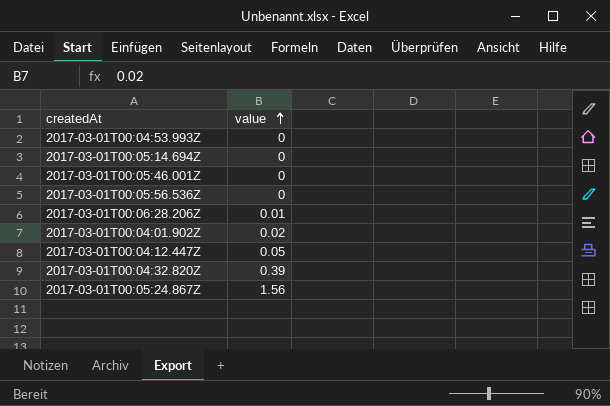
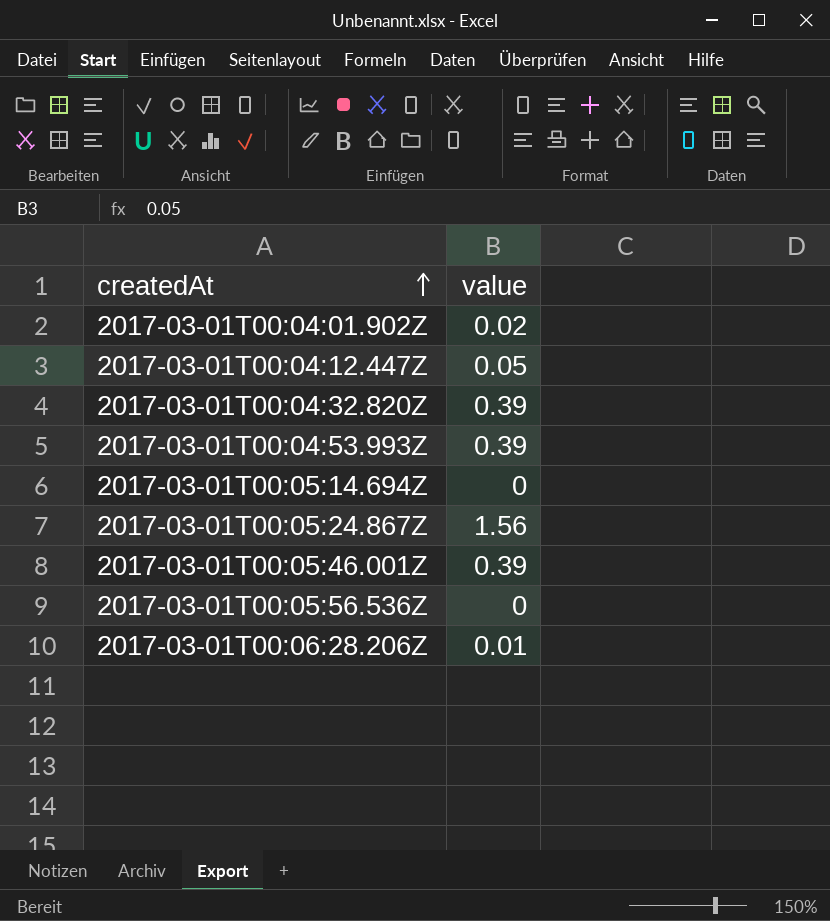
row order: value ascending -> createdAt ascending
2017-03-01T00:04:53.993Z | value: 0 -> 0.39
2017-03-01T00:05:46.001Z | value: 0 -> 0.39

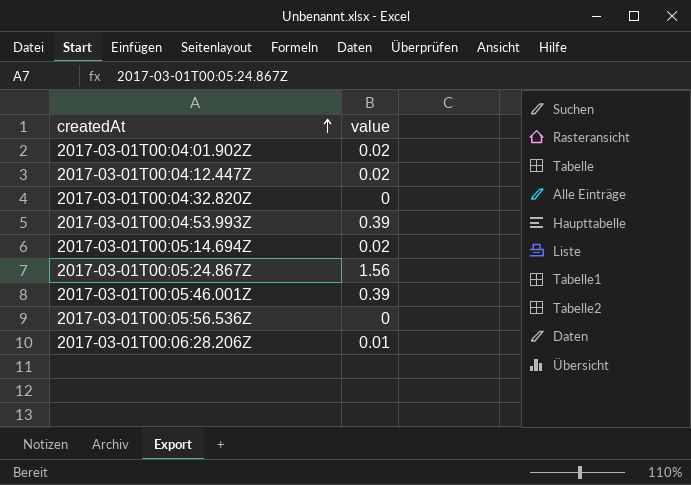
2017-03-01T00:04:12.447Z | value: 0.05 -> 0.02
2017-03-01T00:04:32.820Z | value: 0.39 -> 0
2017-03-01T00:05:14.694Z | value: 0 -> 0.02

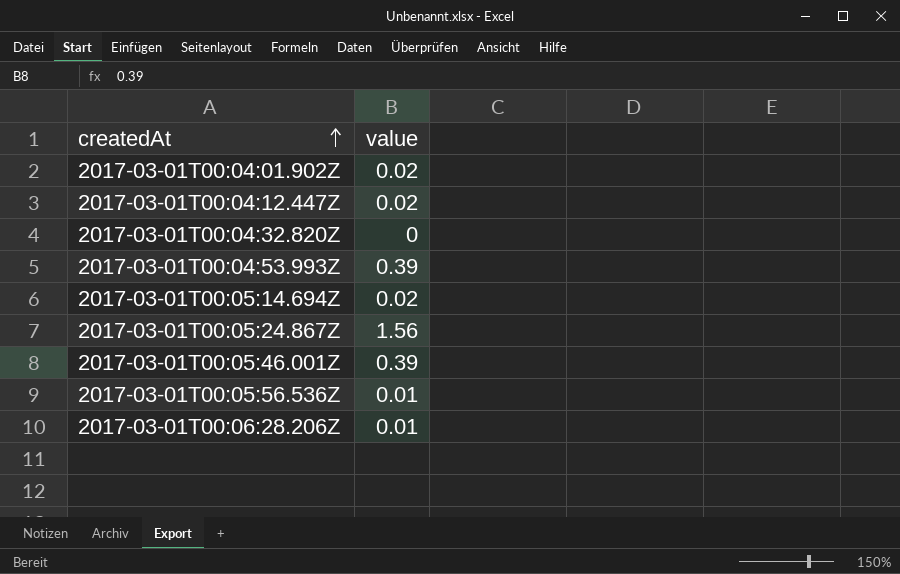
2017-03-01T00:05:56.536Z | value: 0 -> 0.01

